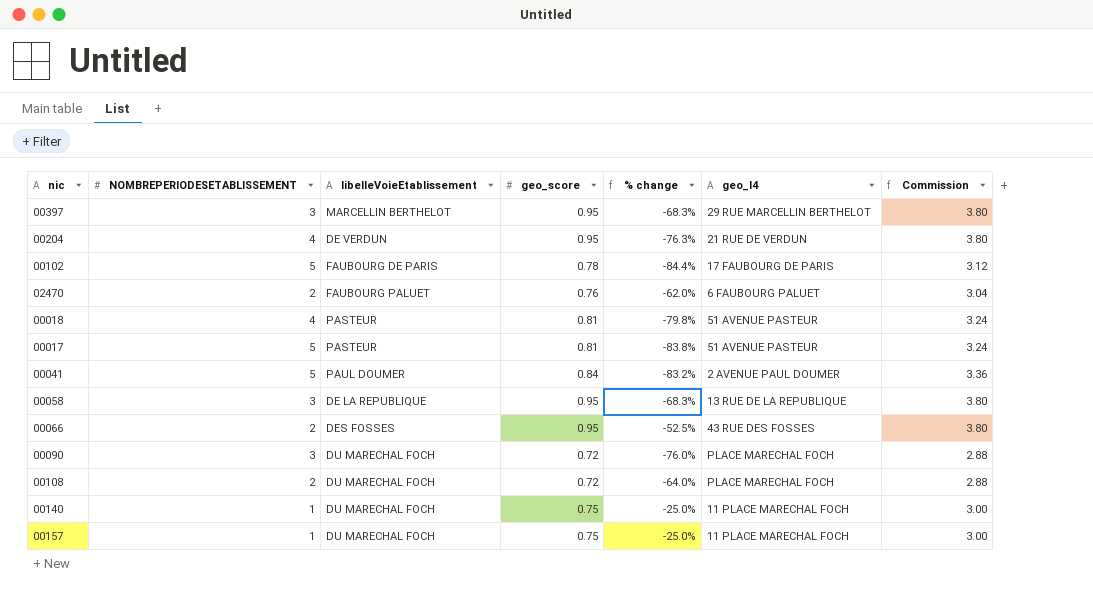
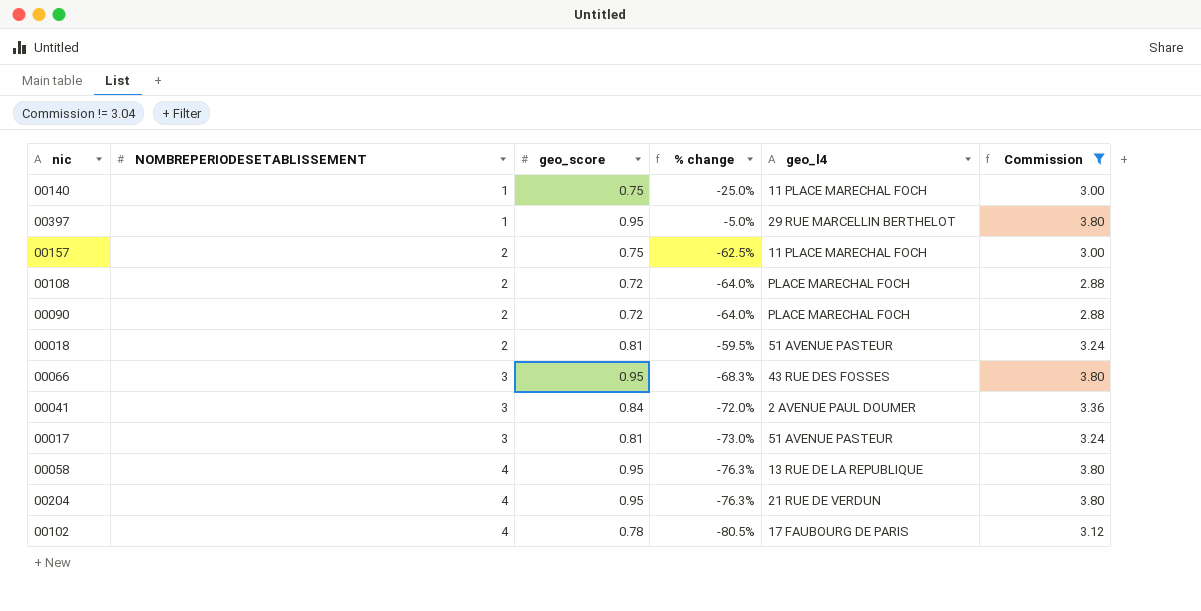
filter: none -> Commission != 3.04
row order: none -> NOMBREPERIODESETABLISSEMENT ascending
column libelleVoieEtablissement | position: 3 -> none
00397 | NOMBREPERIODESETABLISSEMENT: 3 -> 1
00397 | % change: -68.3% -> -5.0%
00157 | NOMBREPERIODESETABLISSEMENT: 1 -> 2
00157 | % change: -25.0% -> -62.5%
00090 | NOMBREPERIODESETABLISSEMENT: 3 -> 2
00090 | % change: -76.0% -> -64.0%
00018 | NOMBREPERIODESETABLISSEMENT: 4 -> 2
00018 | % change: -79.8% -> -59.5%
00066 | NOMBREPERIODESETABLISSEMENT: 2 -> 3
00066 | % change: -52.5% -> -68.3%
00041 | NOMBREPERIODESETABLISSEMENT: 5 -> 3
00041 | % change: -83.2% -> -72.0%
00017 | NOMBREPERIODESETABLISSEMENT: 5 -> 3
00017 | % change: -83.8% -> -73.0%
00058 | NOMBREPERIODESETABLISSEMENT: 3 -> 4
00058 | % change: -68.3% -> -76.3%
00102 | NOMBREPERIODESETABLISSEMENT: 5 -> 4
00102 | % change: -84.4% -> -80.5%

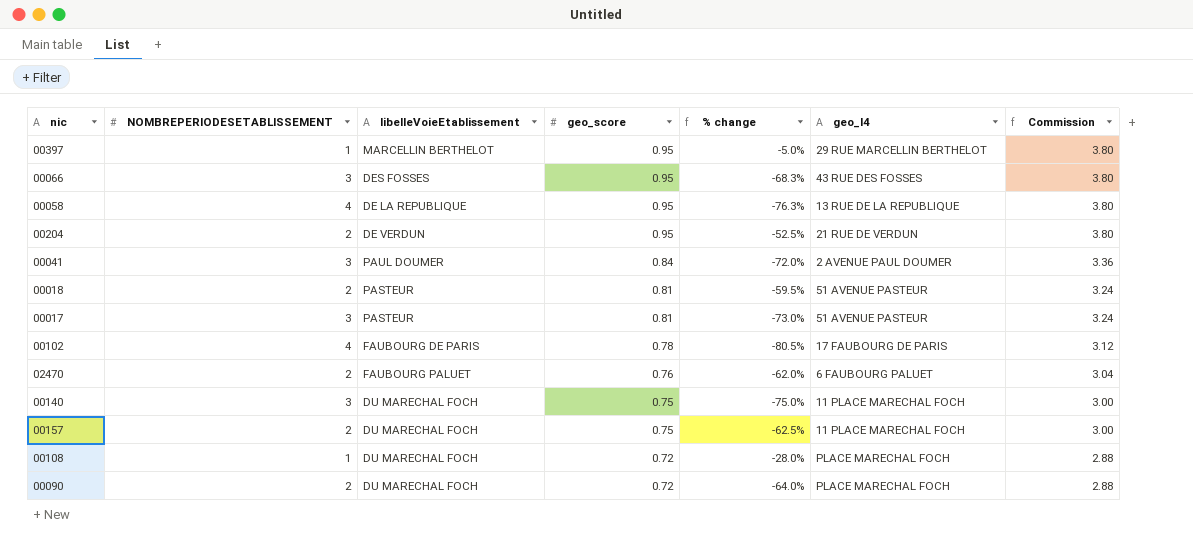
filter: Commission != 3.04 -> none
row order: NOMBREPERIODESETABLISSEMENT ascending -> geo_score descending
column libelleVoieEtablissement | position: none -> 3
00204 | NOMBREPERIODESETABLISSEMENT: 4 -> 2
00204 | % change: -76.3% -> -52.5%
00140 | NOMBREPERIODESETABLISSEMENT: 1 -> 3
00140 | % change: -25.0% -> -75.0%
00108 | NOMBREPERIODESETABLISSEMENT: 2 -> 1
00108 | % change: -64.0% -> -28.0%

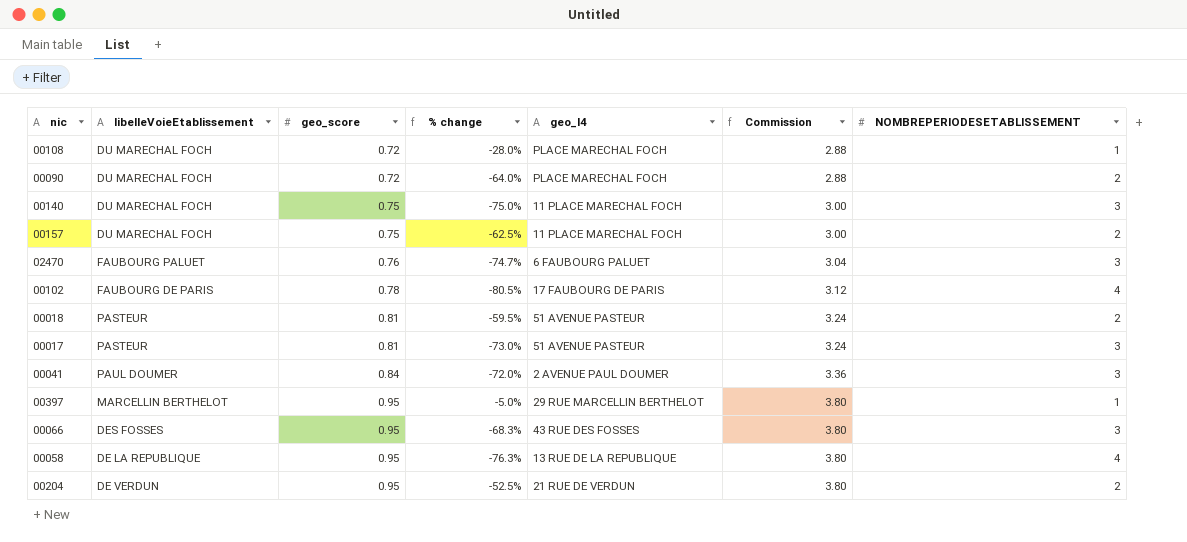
row order: geo_score descending -> geo_score ascending
column NOMBREPERIODESETABLISSEMENT | position: 2 -> 7
02470 | % change: -62.0% -> -74.7%
02470 | NOMBREPERIODESETABLISSEMENT: 2 -> 3

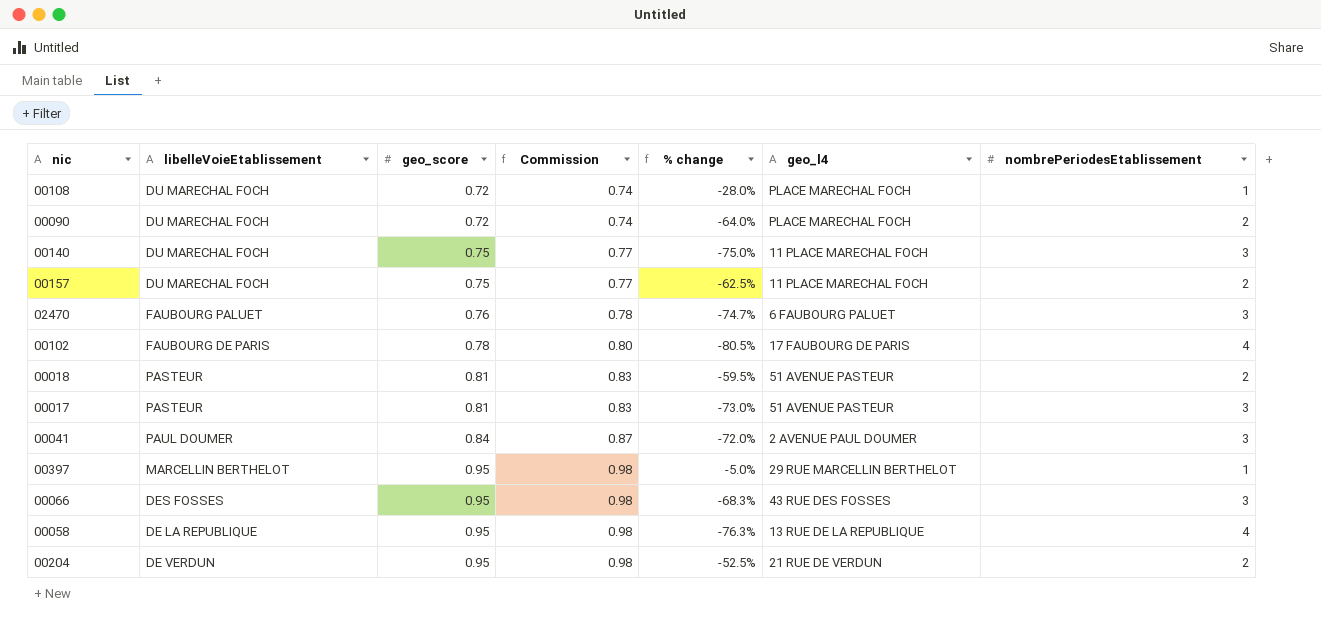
column Commission | formula: [geo_score] * 4 -> [geo_score] * 1.03
column Commission | position: 6 -> 4
column name: NOMBREPERIODESETABLISSEMENT -> nombrePeriodesEtablissement

